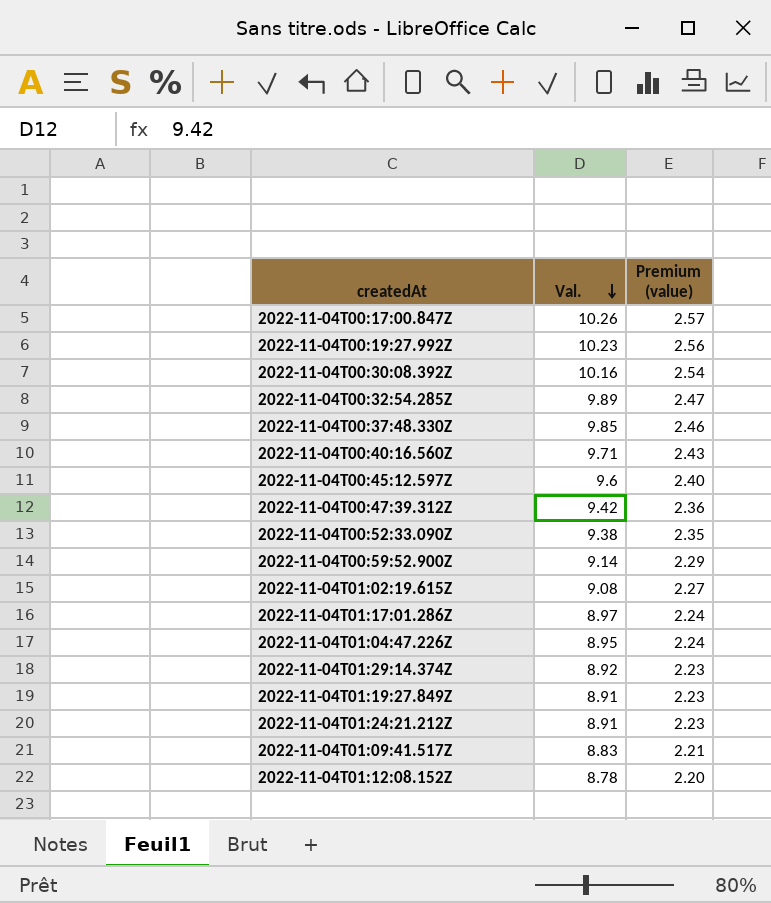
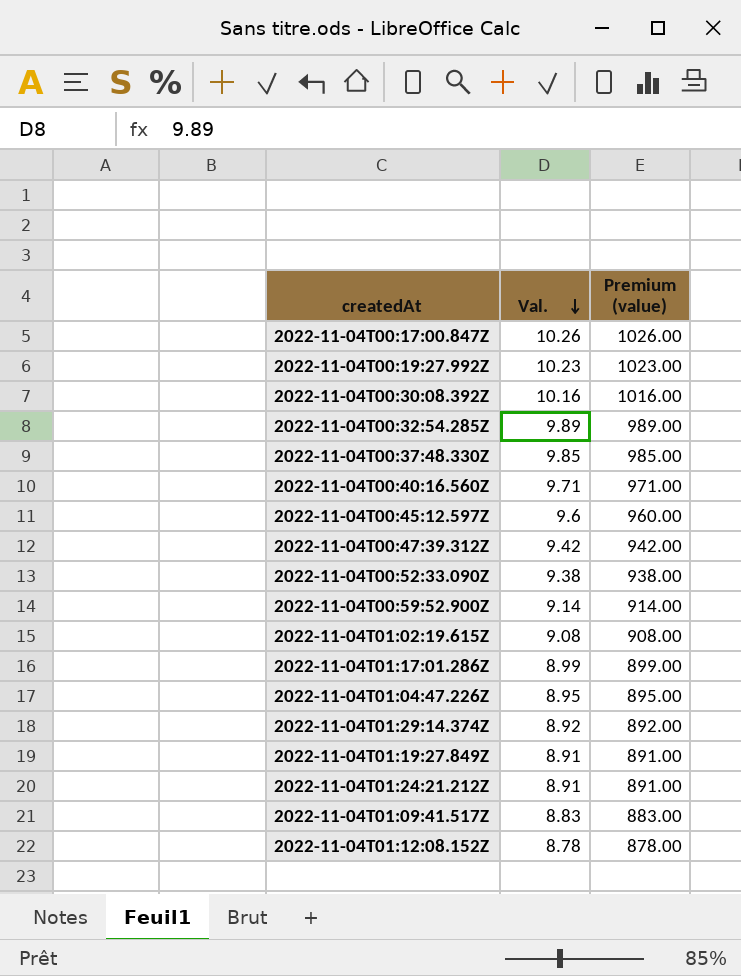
column Premium (value) | formula: [Val.] * 0.25 -> [Val.] * 100
2022-11-04T01:17:01.286Z | Val.: 8.97 -> 8.99

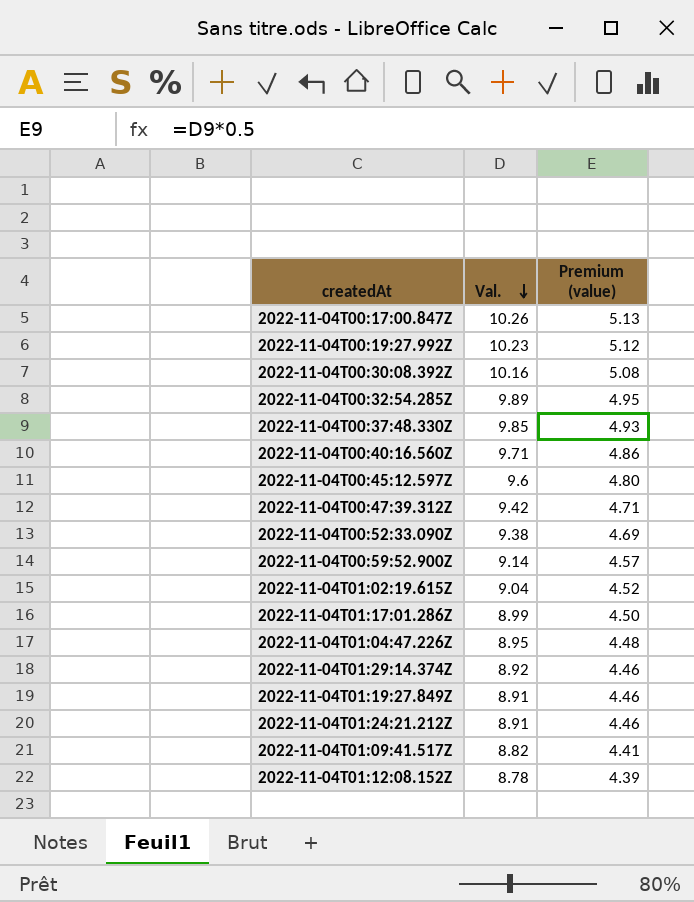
column Premium (value) | formula: [Val.] * 100 -> [Val.] * 0.5
2022-11-04T01:02:19.615Z | Val.: 9.08 -> 9.04
2022-11-04T01:09:41.517Z | Val.: 8.83 -> 8.82

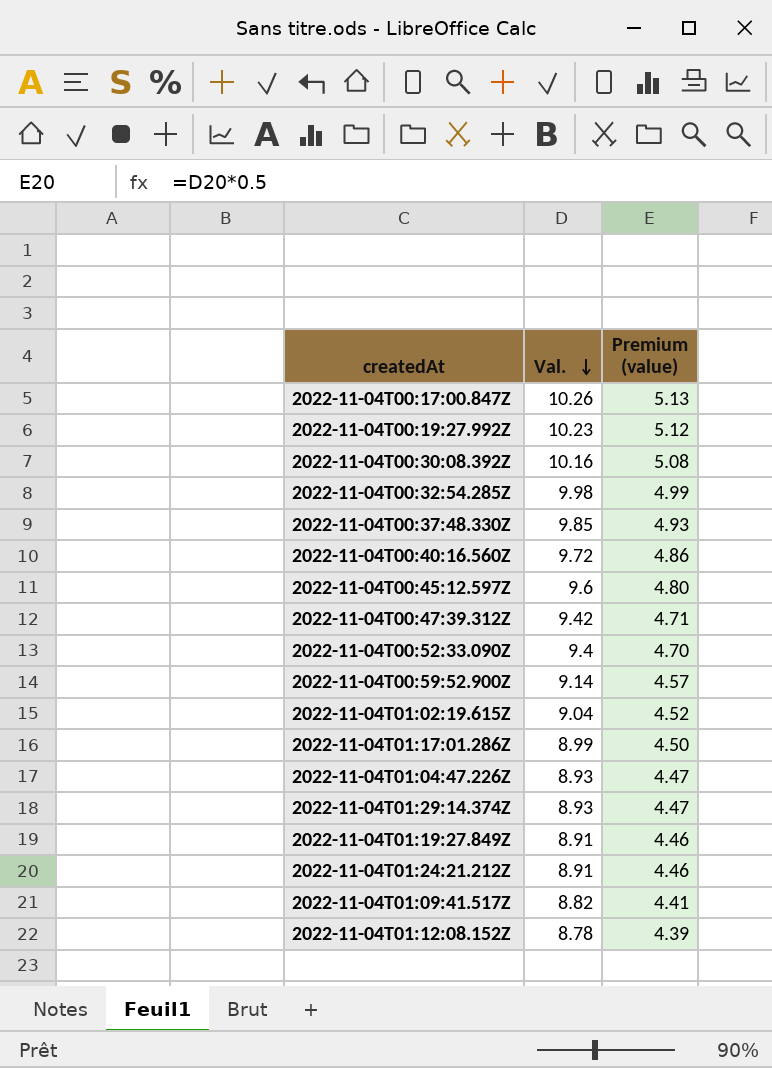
2022-11-04T00:32:54.285Z | Val.: 9.89 -> 9.98
2022-11-04T00:32:54.285Z | Premium (value): 4.95 -> 4.99
2022-11-04T00:40:16.560Z | Val.: 9.71 -> 9.72
2022-11-04T00:52:33.090Z | Val.: 9.38 -> 9.4
2022-11-04T00:52:33.090Z | Premium (value): 4.69 -> 4.70
2022-11-04T01:04:47.226Z | Val.: 8.95 -> 8.93
2022-11-04T01:04:47.226Z | Premium (value): 4.48 -> 4.47
2022-11-04T01:29:14.374Z | Val.: 8.92 -> 8.93
2022-11-04T01:29:14.374Z | Premium (value): 4.46 -> 4.47

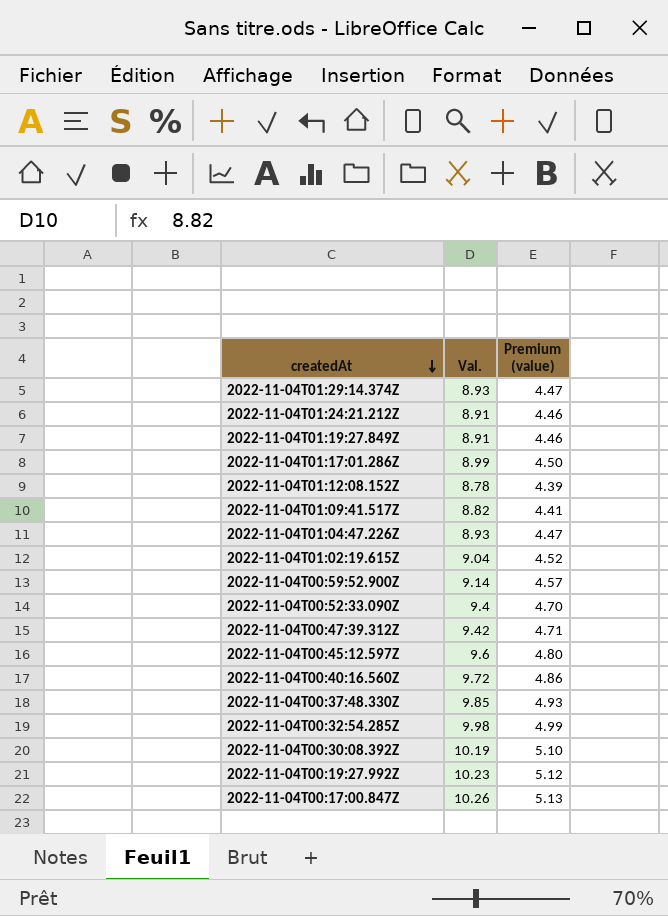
row order: Val. descending -> createdAt descending
2022-11-04T00:30:08.392Z | Val.: 10.16 -> 10.19
2022-11-04T00:30:08.392Z | Premium (value): 5.08 -> 5.10

